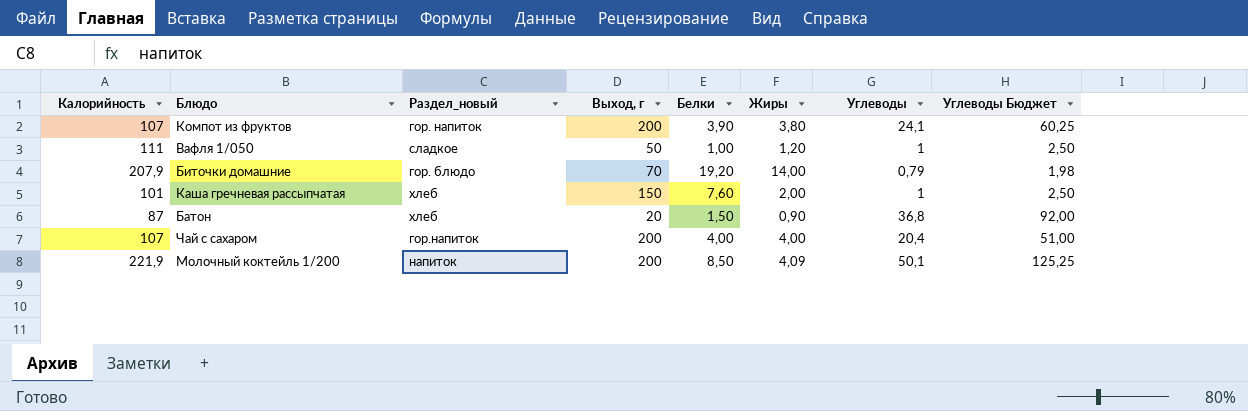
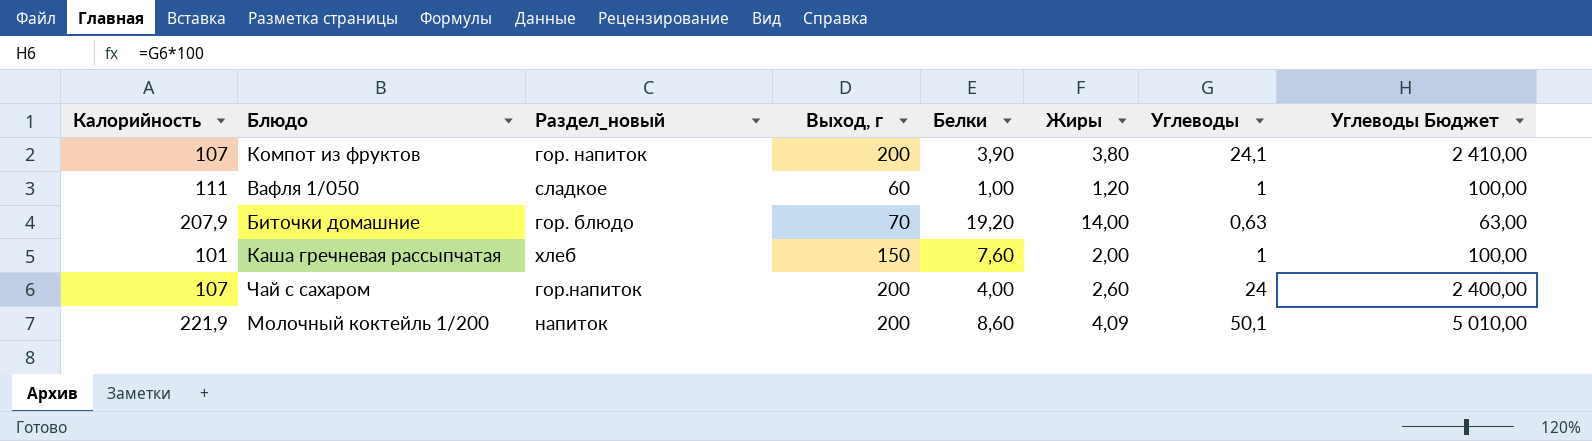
column Углеводы Бюджет | formula: [Углеводы] * 2,5 -> [Углеводы] * 100
row Батон: 87 | хлеб | 20 | 1,50 | 0,90 | 36,8 | 92,00 -> none
Вафля 1/050 | Выход, г: 50 -> 60
Биточки домашние | Углеводы: 0,79 -> 0,63
Чай с сахаром | Жиры: 4,00 -> 2,60
Чай с сахаром | Углеводы: 20,4 -> 24
Молочный коктейль 1/200 | Белки: 8,50 -> 8,60

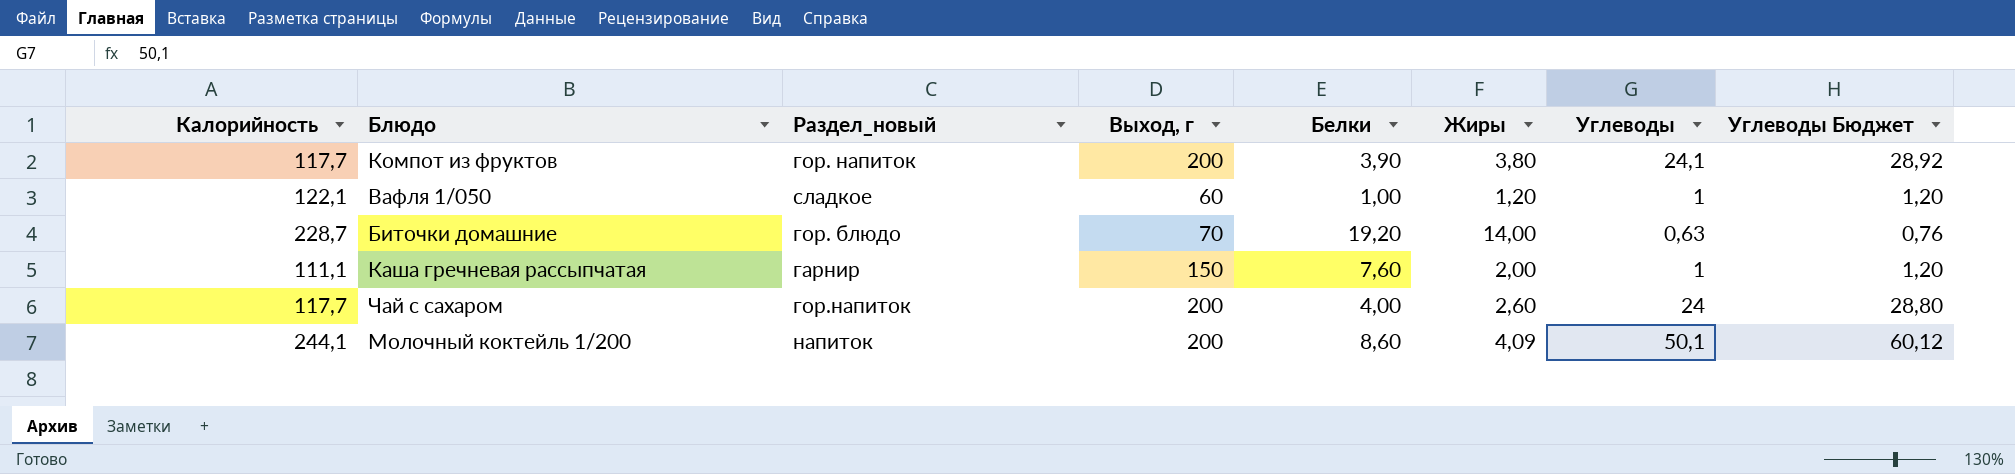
column Углеводы Бюджет | formula: [Углеводы] * 100 -> [Углеводы] * 1,2
Компот из фруктов | Калорийность: 107 -> 117,7
Вафля 1/050 | Калорийность: 111 -> 122,1
Биточки домашние | Калорийность: 207,9 -> 228,7
Каша гречневая рассыпчатая | Калорийность: 101 -> 111,1
Каша гречневая рассыпчатая | Раздел_новый: хлеб -> гарнир
Чай с сахаром | Калорийность: 107 -> 117,7
Молочный коктейль 1/200 | Калорийность: 221,9 -> 244,1

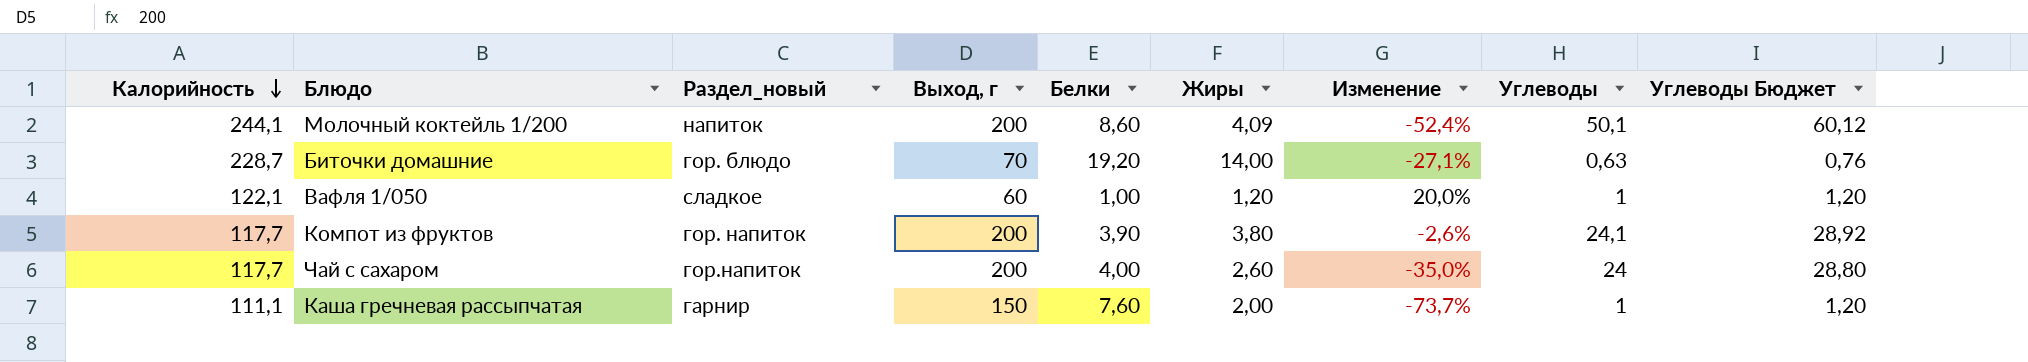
row order: none -> Калорийность descending
column Изменение | formula: none -> ([Жиры] - [Белки]) / [Белки]

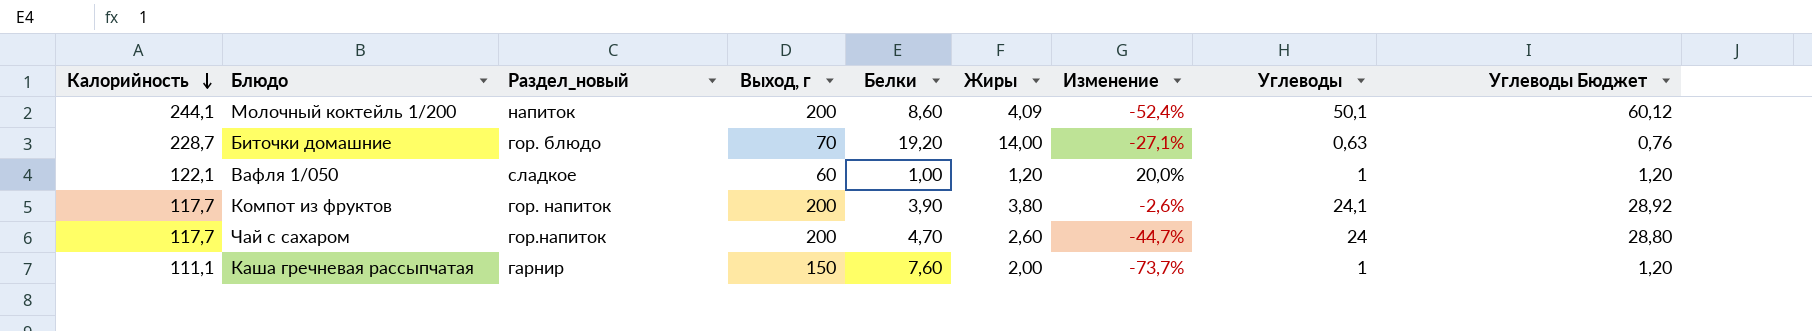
Чай с сахаром | Белки: 4,00 -> 4,70
Чай с сахаром | Изменение: -35,0% -> -44,7%

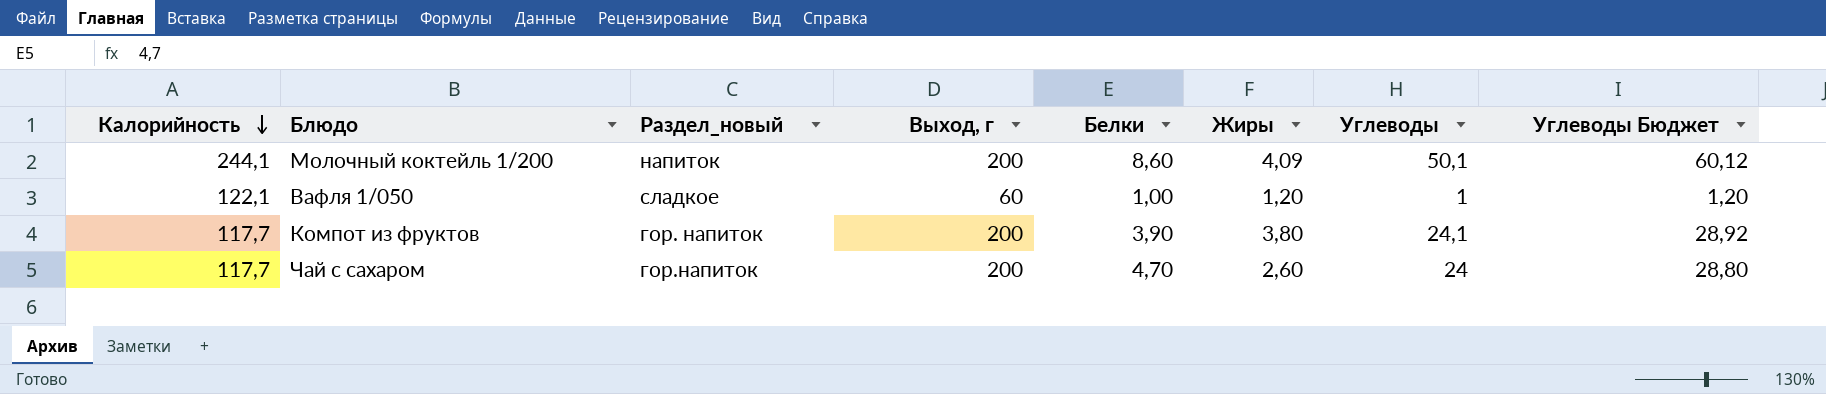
column Изменение | formula: ([Жиры] - [Белки]) / [Белки] -> none
row Биточки домашние: 228,7 | гор. блюдо | 70 | 19,20 | 14,00 | -27,1% | 0,63 | 0,76 -> none
row Каша гречневая рассыпчатая: 111,1 | гарнир | 150 | 7,60 | 2,00 | -73,7% | 1 | 1,20 -> none

